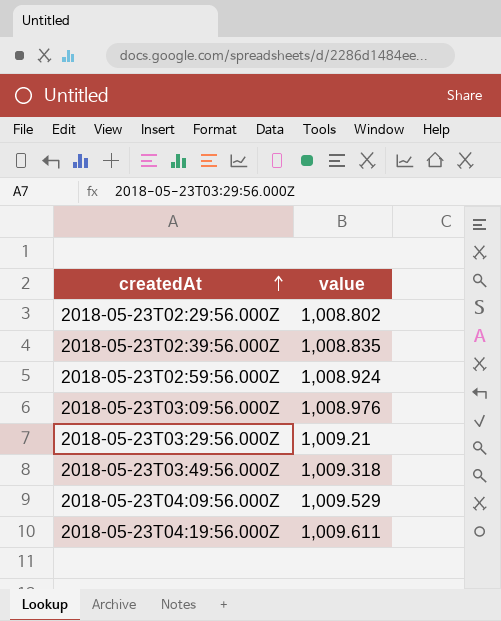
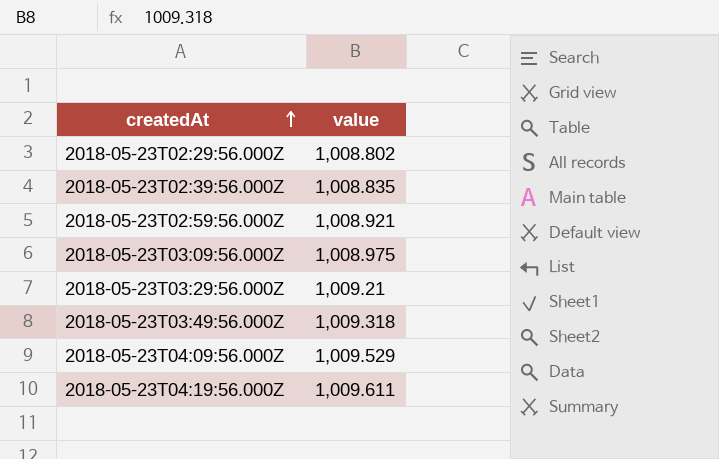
2018-05-23T02:59:56.000Z | value: 1,008.924 -> 1,008.921
2018-05-23T03:09:56.000Z | value: 1,008.976 -> 1,008.975

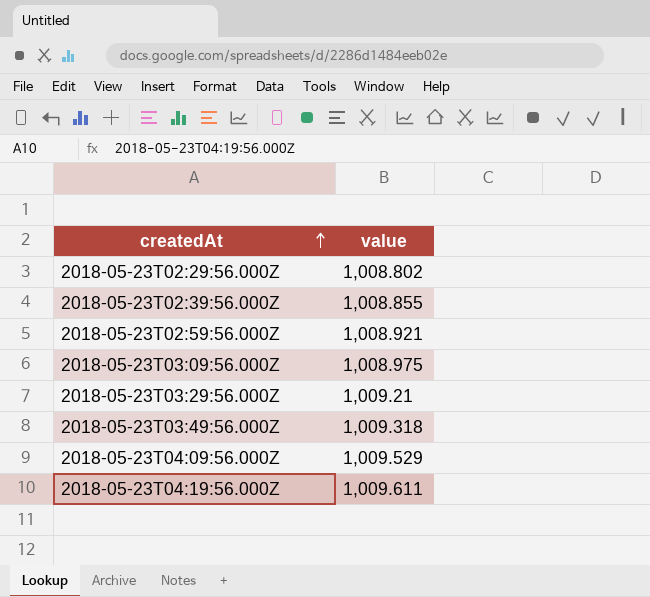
2018-05-23T02:39:56.000Z | value: 1,008.835 -> 1,008.855

